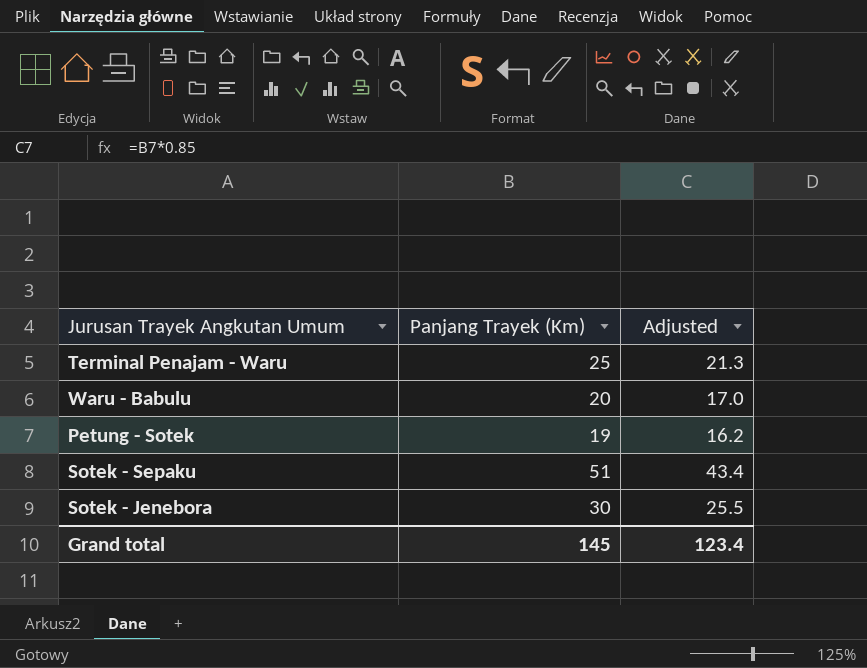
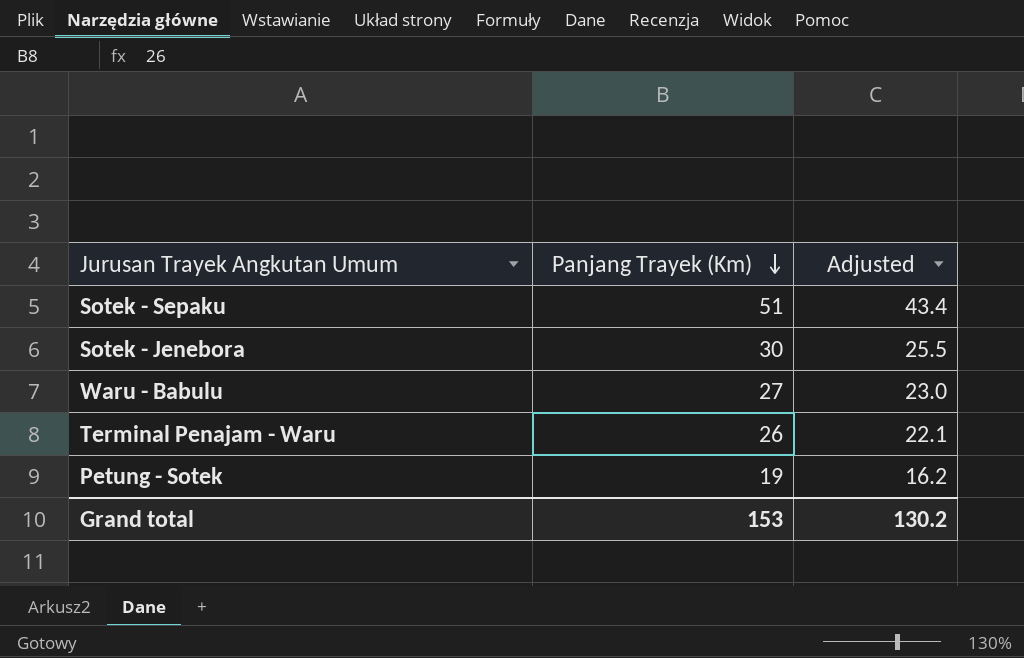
row order: none -> Panjang Trayek (Km) descending
Waru - Babulu | Panjang Trayek (Km): 20 -> 27
Waru - Babulu | Adjusted: 17.0 -> 23.0
Terminal Penajam - Waru | Panjang Trayek (Km): 25 -> 26
Terminal Penajam - Waru | Adjusted: 21.3 -> 22.1
Grand total | Panjang Trayek (Km): 145 -> 153
Grand total | Adjusted: 123.4 -> 130.2

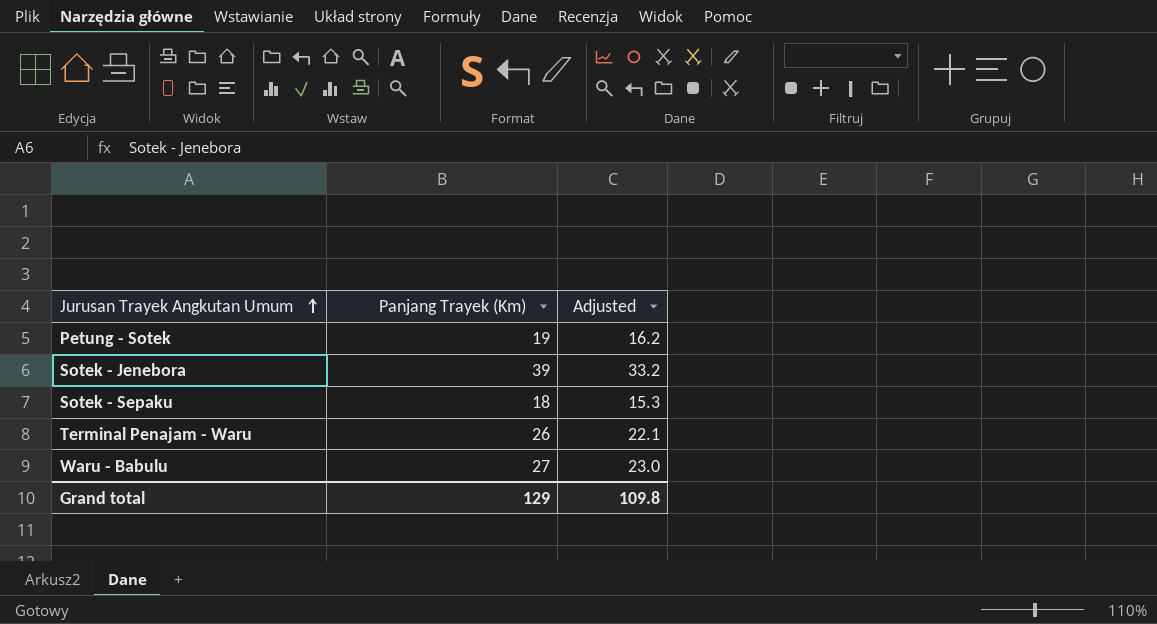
row order: Panjang Trayek (Km) descending -> Jurusan Trayek Angkutan Umum ascending
Sotek - Jenebora | Panjang Trayek (Km): 30 -> 39
Sotek - Jenebora | Adjusted: 25.5 -> 33.2
Sotek - Sepaku | Panjang Trayek (Km): 51 -> 18
Sotek - Sepaku | Adjusted: 43.4 -> 15.3
Grand total | Panjang Trayek (Km): 153 -> 129
Grand total | Adjusted: 130.2 -> 109.8

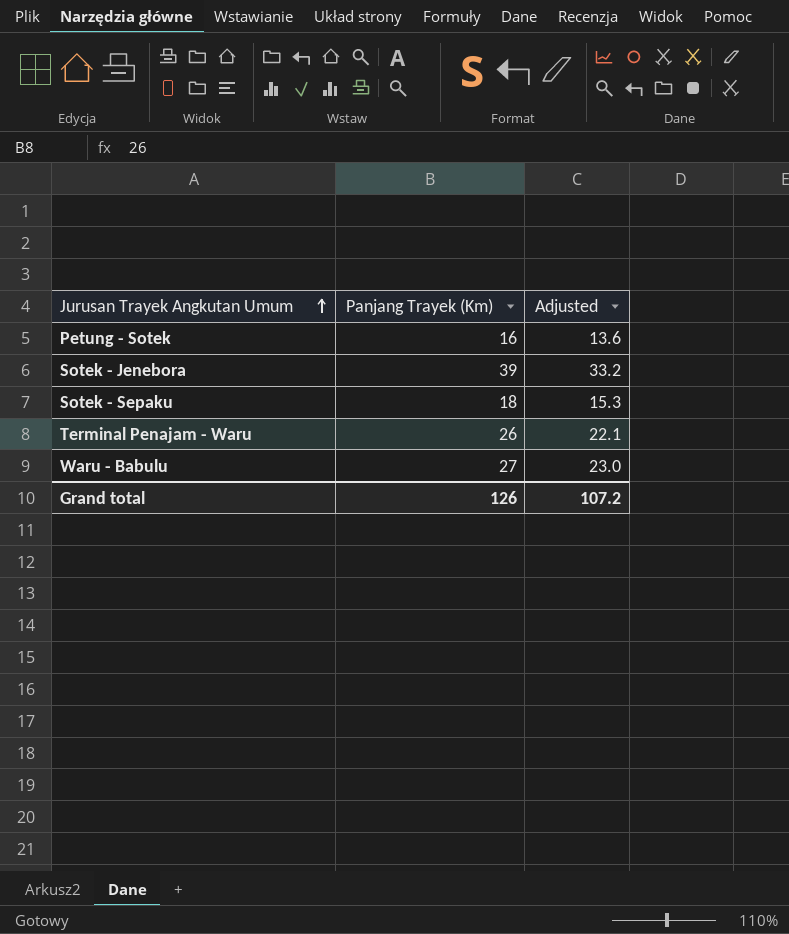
Petung - Sotek | Panjang Trayek (Km): 19 -> 16
Petung - Sotek | Adjusted: 16.2 -> 13.6
Grand total | Panjang Trayek (Km): 129 -> 126
Grand total | Adjusted: 109.8 -> 107.2

